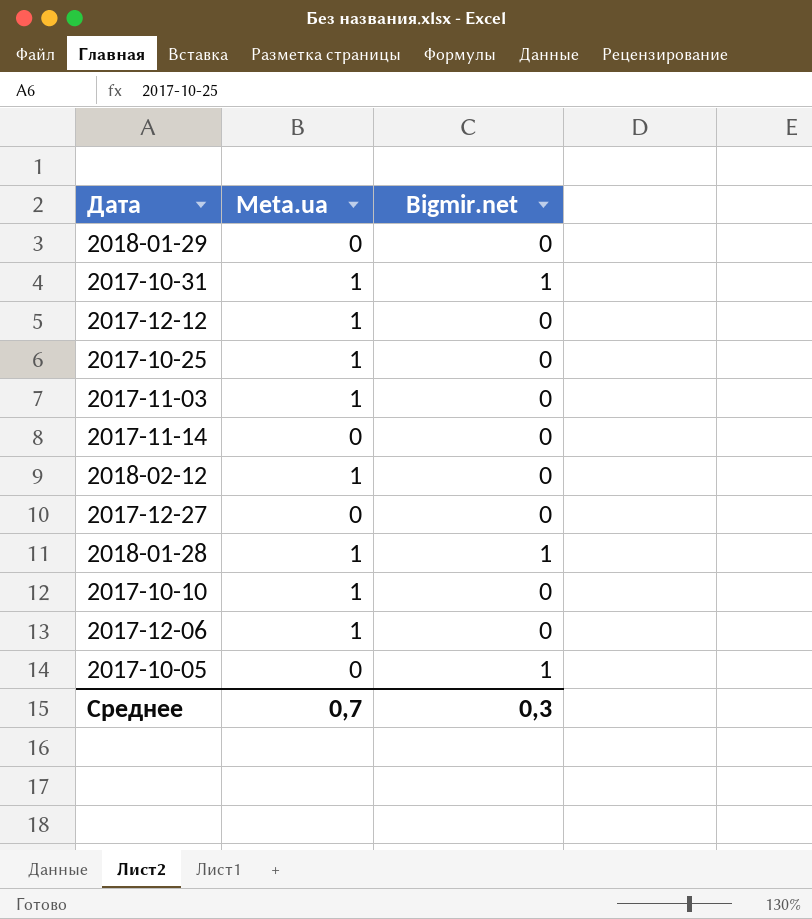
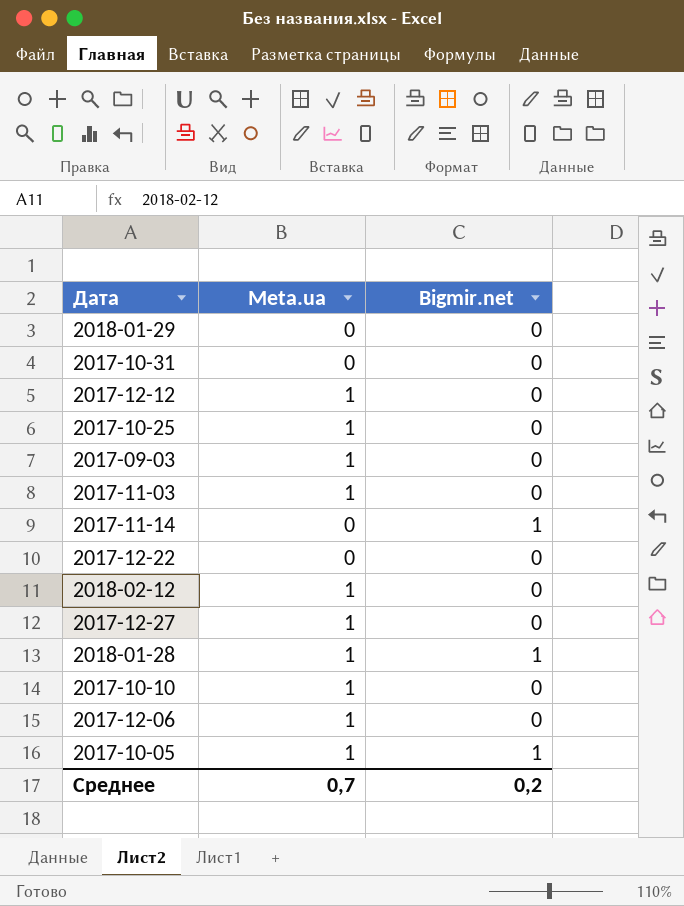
2017-10-31 | Meta.ua: 1 -> 0
2017-10-31 | Bigmir.net: 1 -> 0
row 2017-09-03: none -> 1 | 0
2017-11-14 | Bigmir.net: 0 -> 1
row 2017-12-22: none -> 0 | 0
2017-12-27 | Meta.ua: 0 -> 1
2017-10-05 | Meta.ua: 0 -> 1
Среднее | Bigmir.net: 0,3 -> 0,2

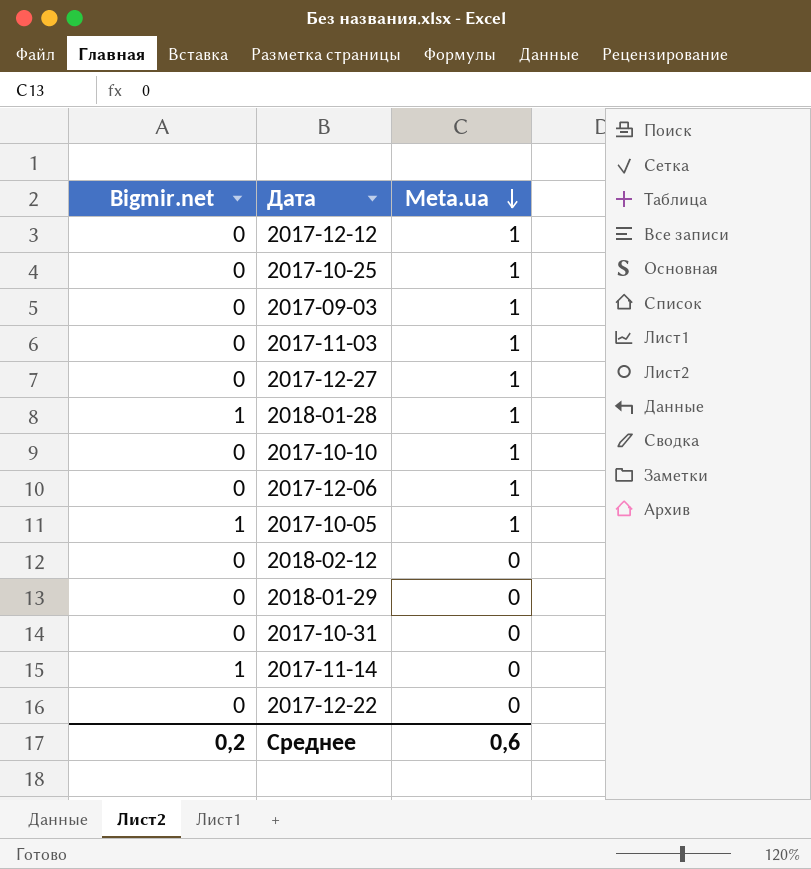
row order: none -> Meta.ua descending
column Bigmir.net | position: 3 -> 1
2018-02-12 | Meta.ua: 1 -> 0
Среднее | Meta.ua: 0,7 -> 0,6

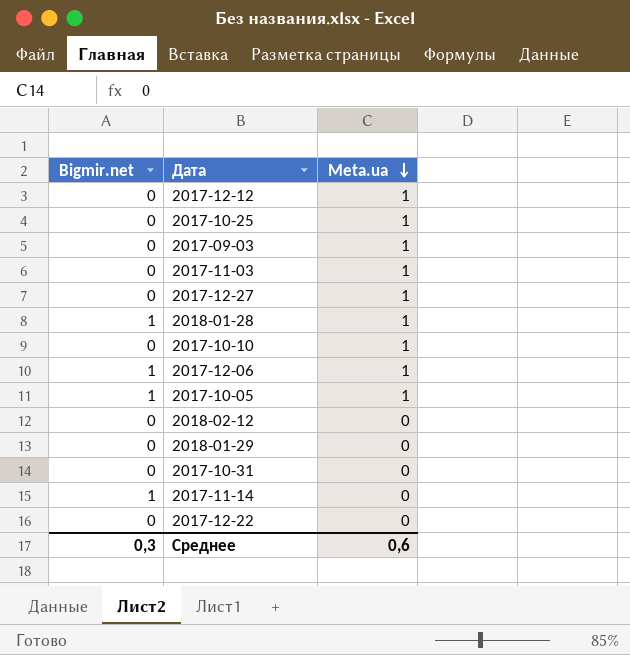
2017-12-06 | Bigmir.net: 0 -> 1
Среднее | Bigmir.net: 0,2 -> 0,3

